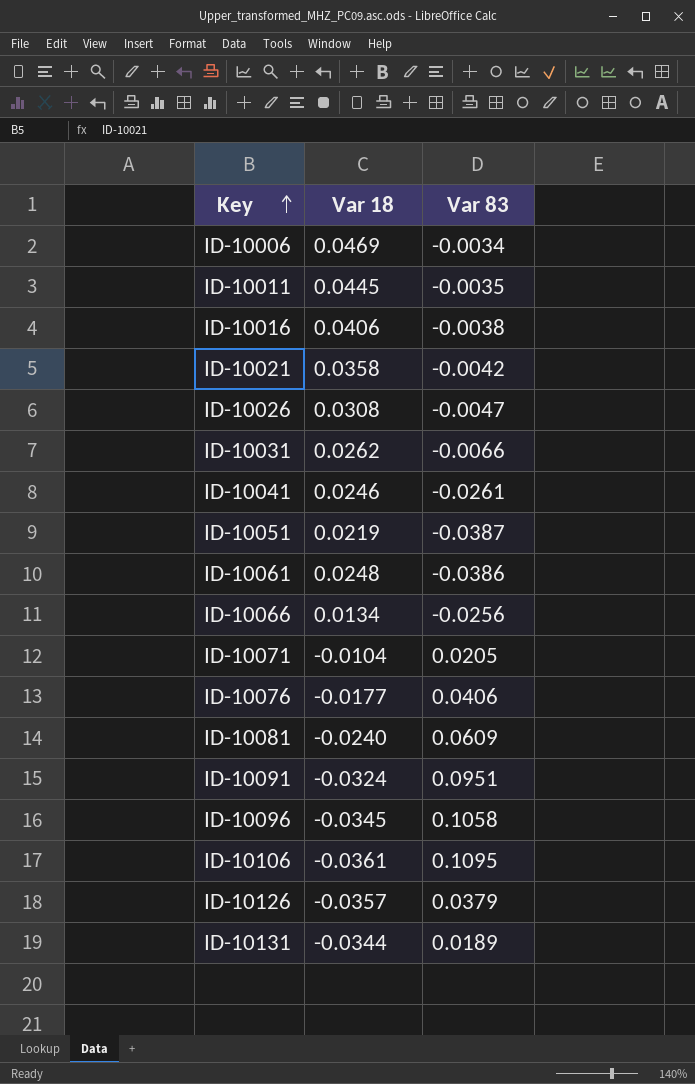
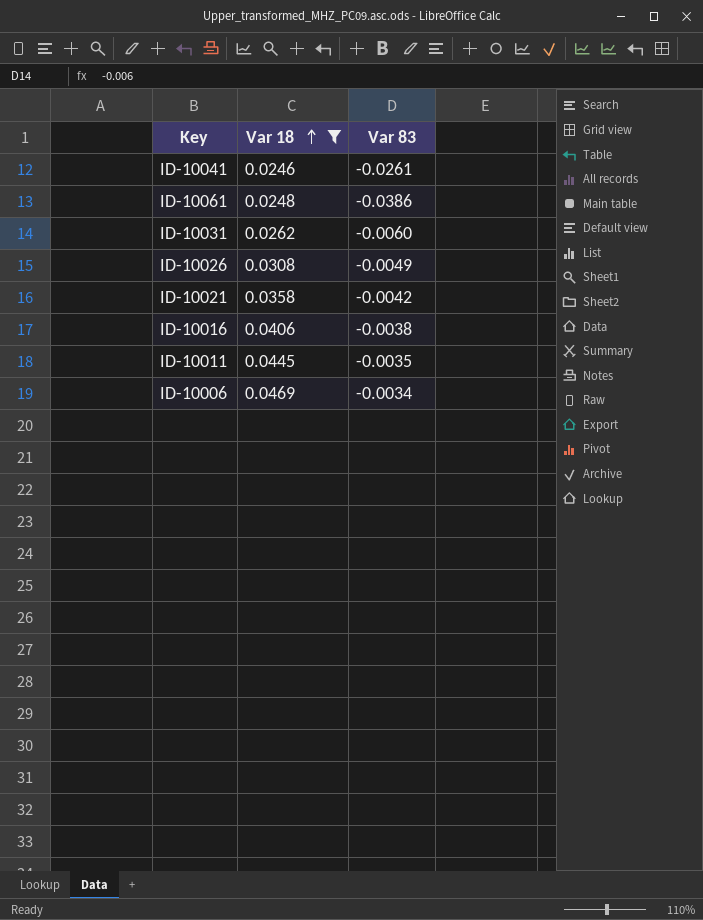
filter: none -> Var 18 >= 0.0246
row order: Key ascending -> Var 18 ascending
ID-10031 | Var 83: -0.0066 -> -0.0060
ID-10026 | Var 83: -0.0047 -> -0.0049

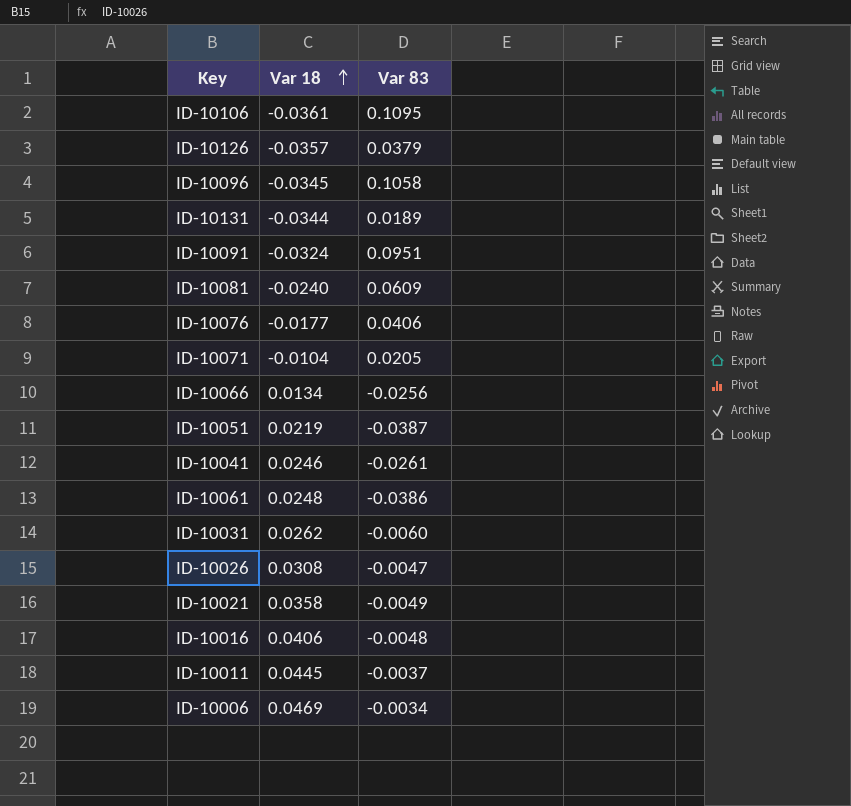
filter: Var 18 >= 0.0246 -> none
ID-10026 | Var 83: -0.0049 -> -0.0047
ID-10021 | Var 83: -0.0042 -> -0.0049
ID-10016 | Var 83: -0.0038 -> -0.0048
ID-10011 | Var 83: -0.0035 -> -0.0037

